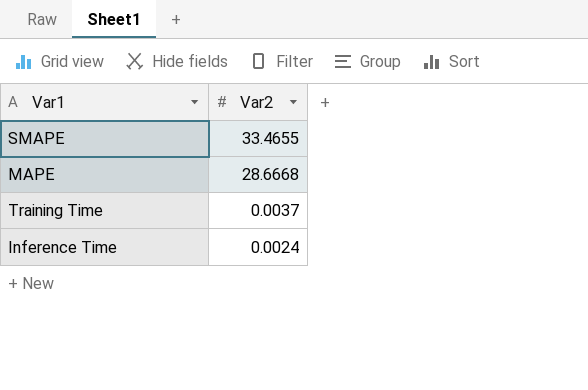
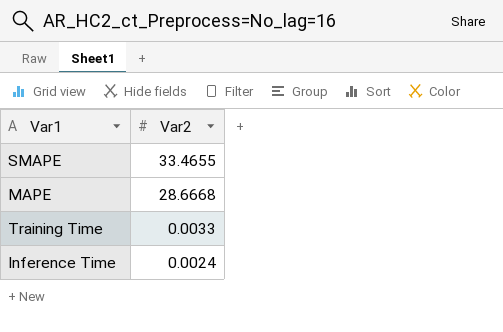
Training Time | Var2: 0.0037 -> 0.0033

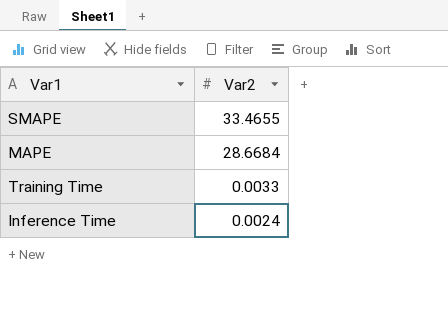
MAPE | Var2: 28.6668 -> 28.6684

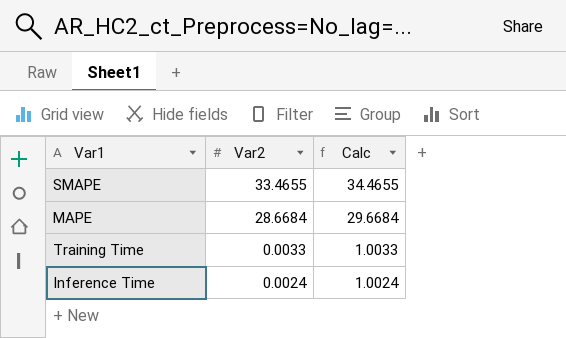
column Calc | formula: none -> [Var2] + 1

